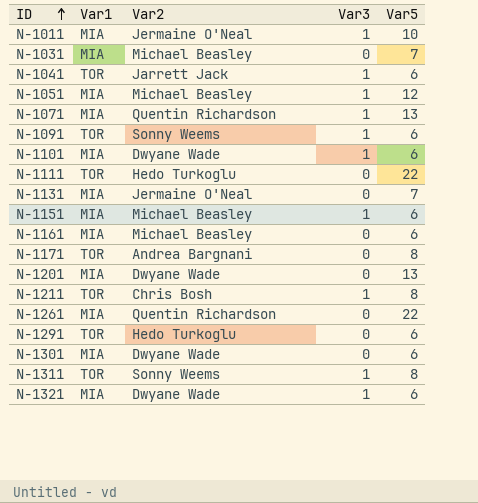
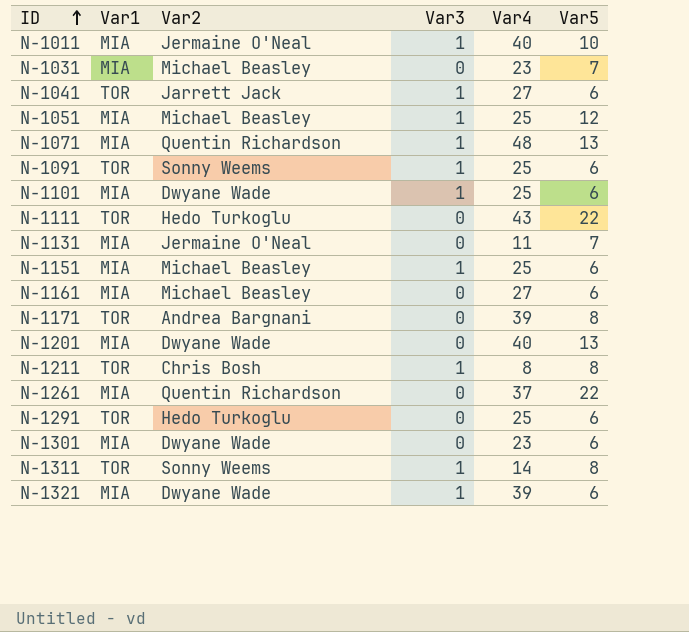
column Var4 | position: none -> 5

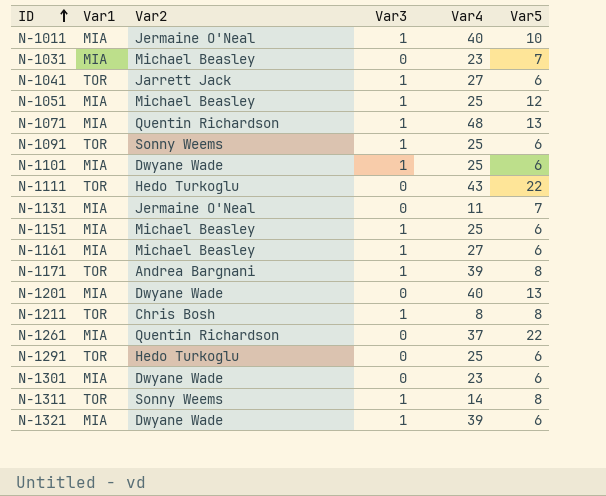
N-1161 | Var3: 0 -> 1
N-1171 | Var3: 0 -> 1

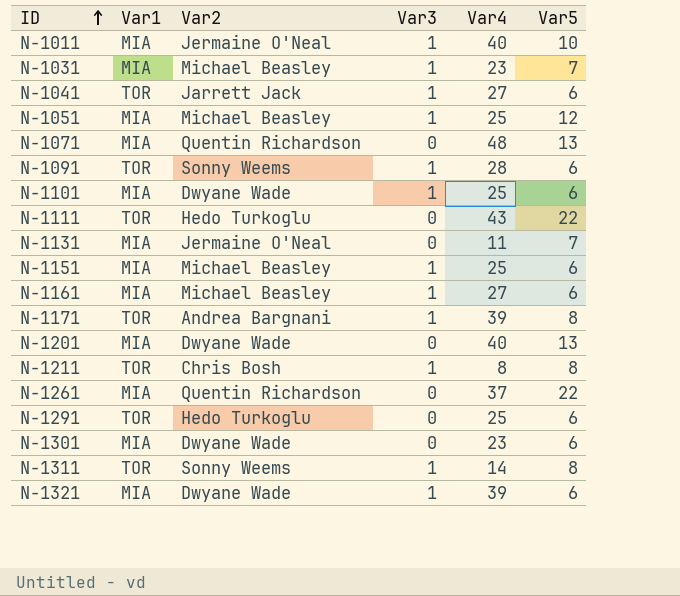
N-1031 | Var3: 0 -> 1
N-1071 | Var3: 1 -> 0
N-1091 | Var4: 25 -> 28

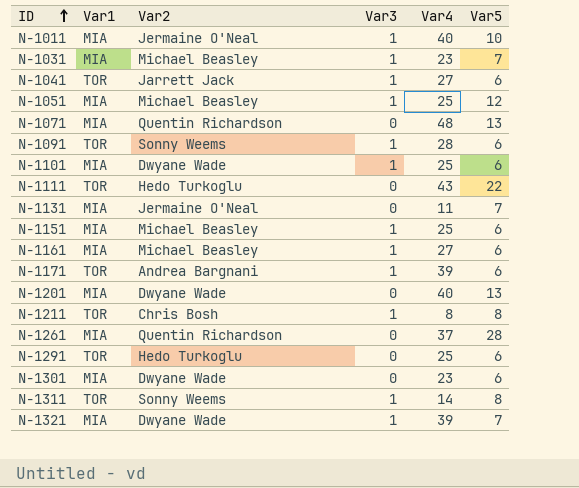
N-1171 | Var5: 8 -> 6
N-1261 | Var5: 22 -> 28
N-1321 | Var5: 6 -> 7

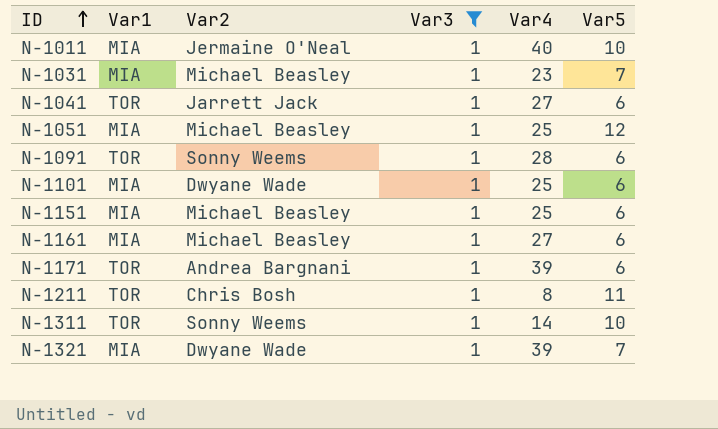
filter: none -> Var3 = 1
N-1211 | Var5: 8 -> 11
N-1311 | Var5: 8 -> 10

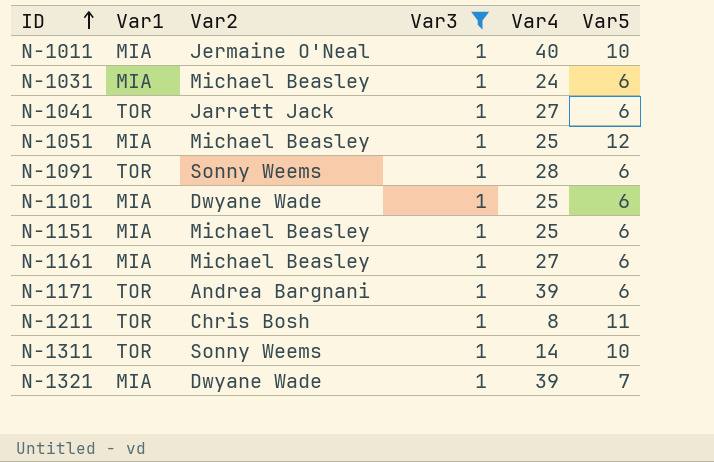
N-1031 | Var4: 23 -> 24
N-1031 | Var5: 7 -> 6

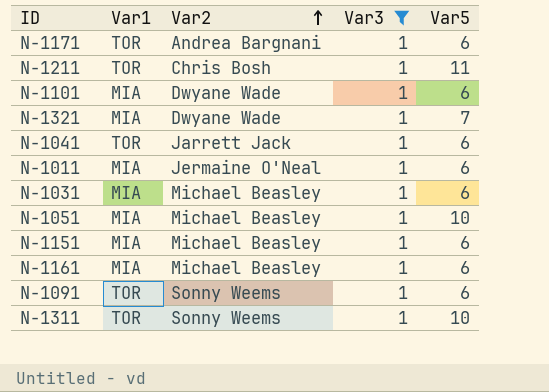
row order: ID ascending -> Var2 ascending
column Var4 | position: 5 -> none
N-1011 | Var5: 10 -> 6
N-1051 | Var5: 12 -> 10

